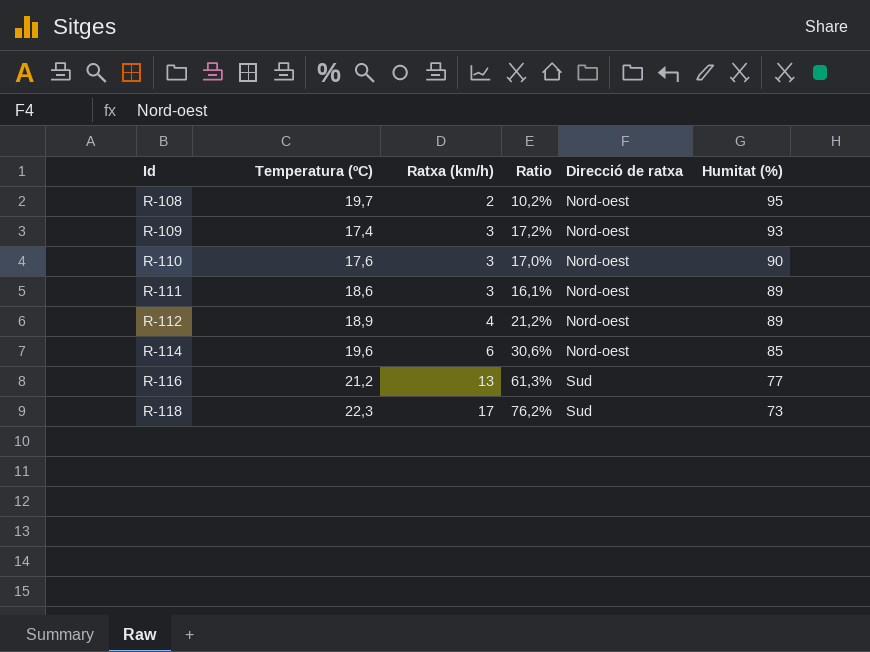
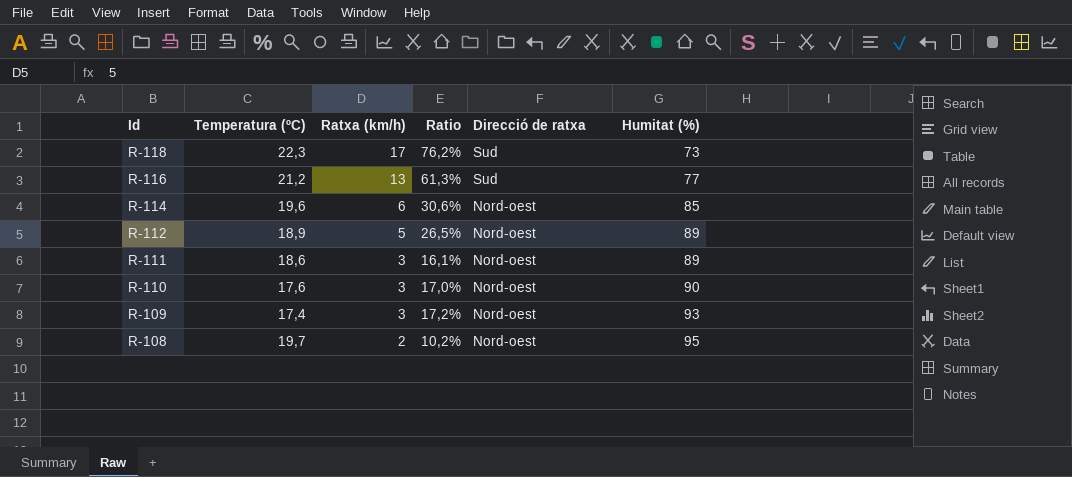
row order: Id ascending -> Id descending
R-112 | Ratxa (km/h): 4 -> 5
R-112 | Ratio: 21,2% -> 26,5%

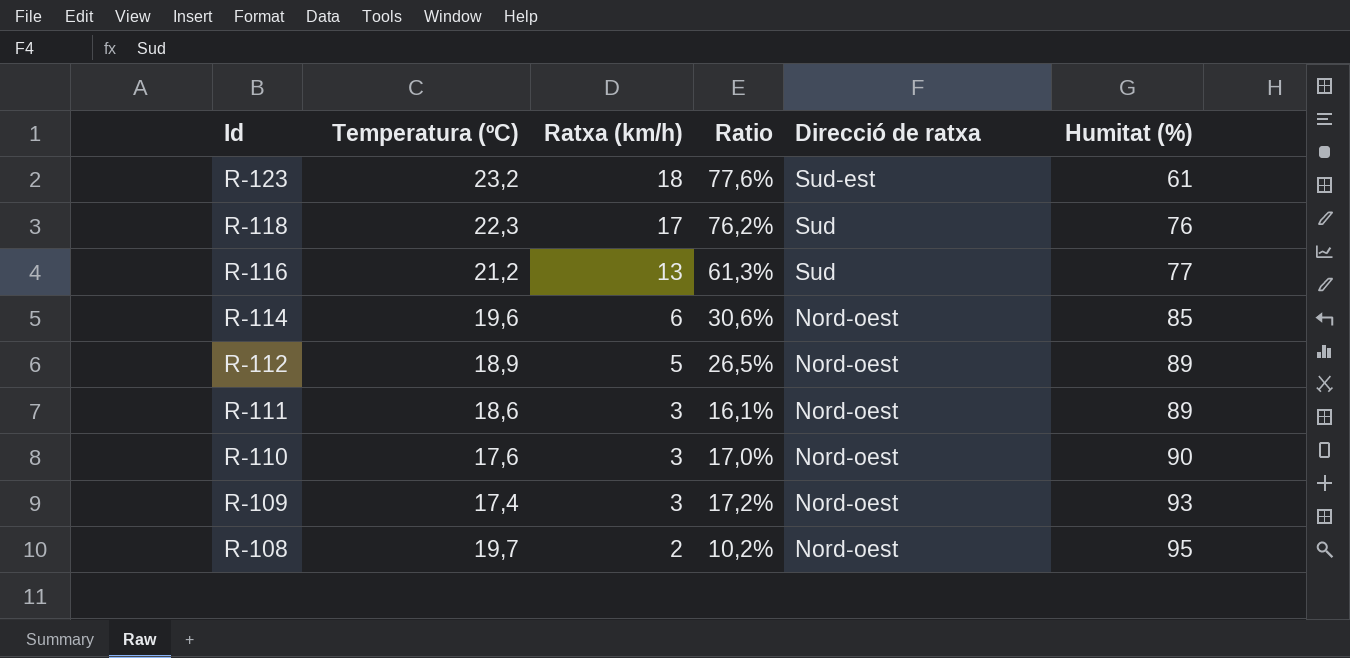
row R-123: none -> 23,2 | 18 | 77,6% | Sud-est | 61
R-118 | Humitat (%): 73 -> 76

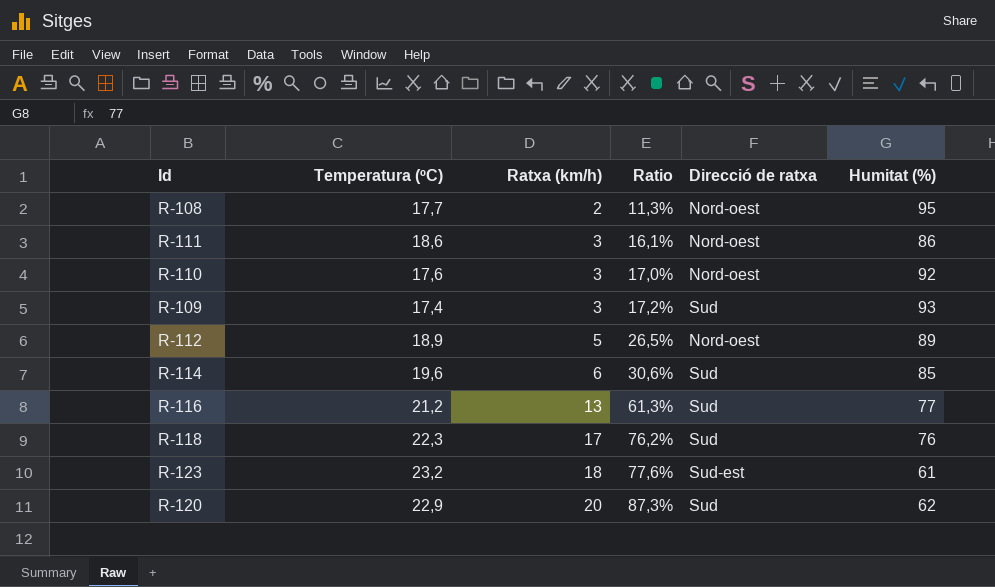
row order: Id descending -> Ratxa (km/h) ascending
R-108 | Temperatura (ºC): 19,7 -> 17,7
R-108 | Ratio: 10,2% -> 11,3%
R-111 | Humitat (%): 89 -> 86
R-110 | Humitat (%): 90 -> 92
R-109 | Direcció de ratxa: Nord-oest -> Sud
R-114 | Direcció de ratxa: Nord-oest -> Sud
row R-120: none -> 22,9 | 20 | 87,3% | Sud | 62

